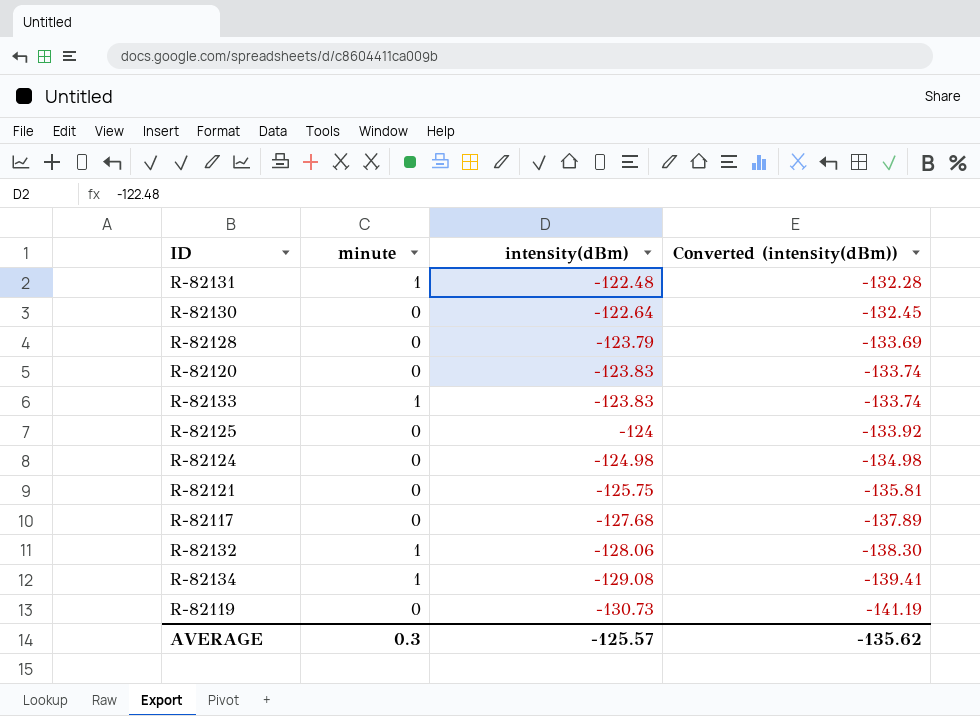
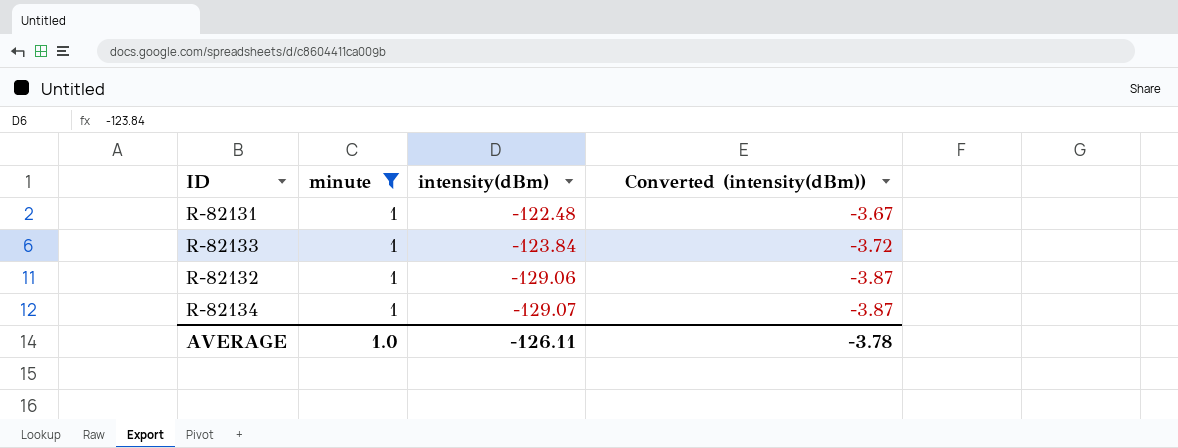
filter: none -> minute = 1
column Converted (intensity(dBm)) | formula: [intensity(dBm)] * 1.08 -> [intensity(dBm)] * 0.03
R-82133 | intensity(dBm): -123.83 -> -123.84
R-82132 | intensity(dBm): -128.06 -> -129.06
R-82134 | intensity(dBm): -129.08 -> -129.07
AVERAGE | minute: 0.3 -> 1.0
AVERAGE | intensity(dBm): -125.57 -> -126.11
AVERAGE | Converted (intensity(dBm)): -135.62 -> -3.78

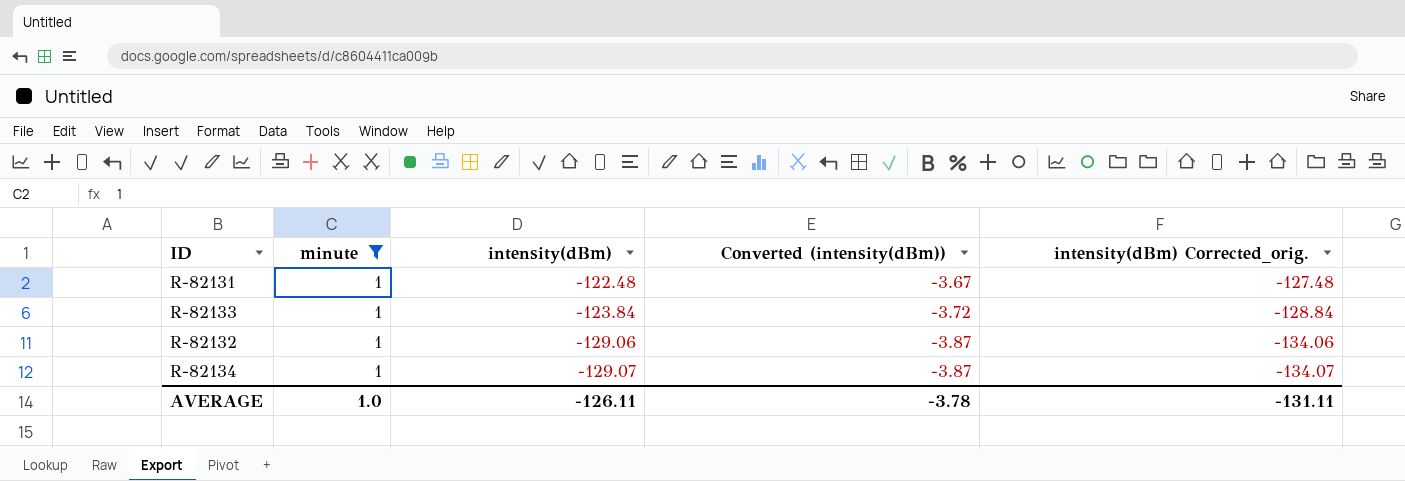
column intensity(dBm) Corrected_orig. | formula: none -> [intensity(dBm)] - 5

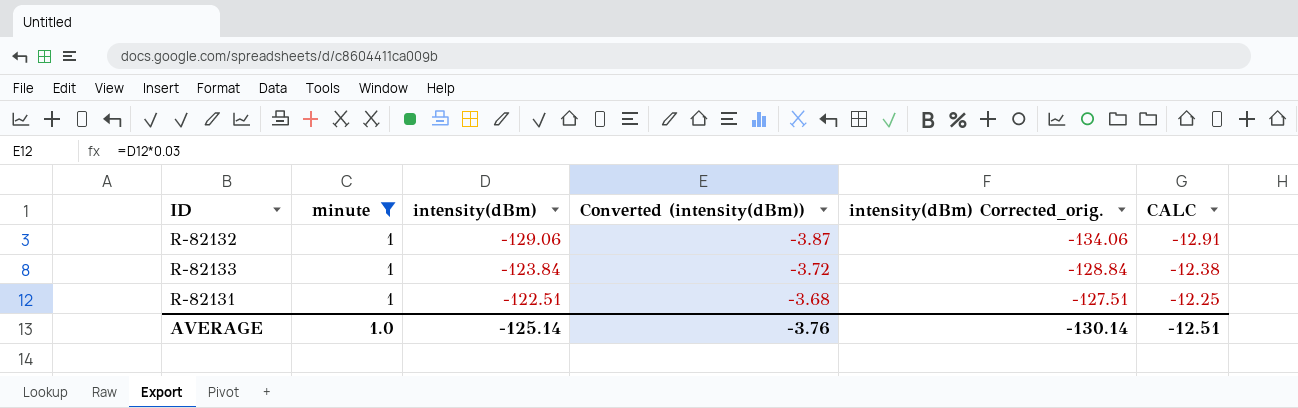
row order: intensity(dBm) descending -> intensity(dBm) ascending
column CALC | formula: none -> [intensity(dBm)] * 0.1
row R-82134: 1 | -129.07 | -3.87 | -134.07 -> none
R-82131 | intensity(dBm): -122.48 -> -122.51
R-82131 | Converted (intensity(dBm)): -3.67 -> -3.68
R-82131 | intensity(dBm) Corrected_orig.: -127.48 -> -127.51
AVERAGE | intensity(dBm): -126.11 -> -125.14
AVERAGE | Converted (intensity(dBm)): -3.78 -> -3.76
AVERAGE | intensity(dBm) Corrected_orig.: -131.11 -> -130.14

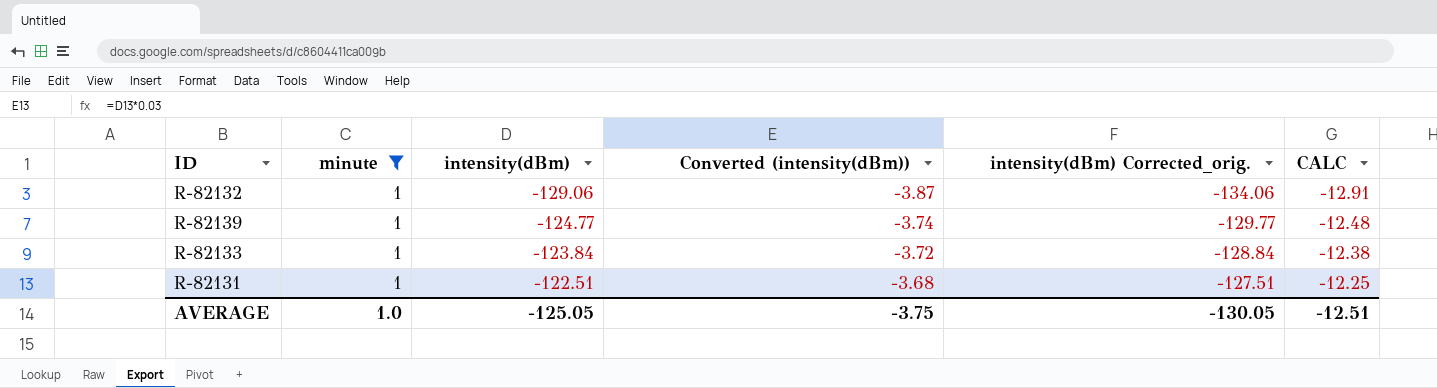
row R-82139: none -> 1 | -124.77 | -3.74 | -129.77 | -12.48
AVERAGE | intensity(dBm): -125.14 -> -125.05
AVERAGE | Converted (intensity(dBm)): -3.76 -> -3.75
AVERAGE | intensity(dBm) Corrected_orig.: -130.14 -> -130.05

